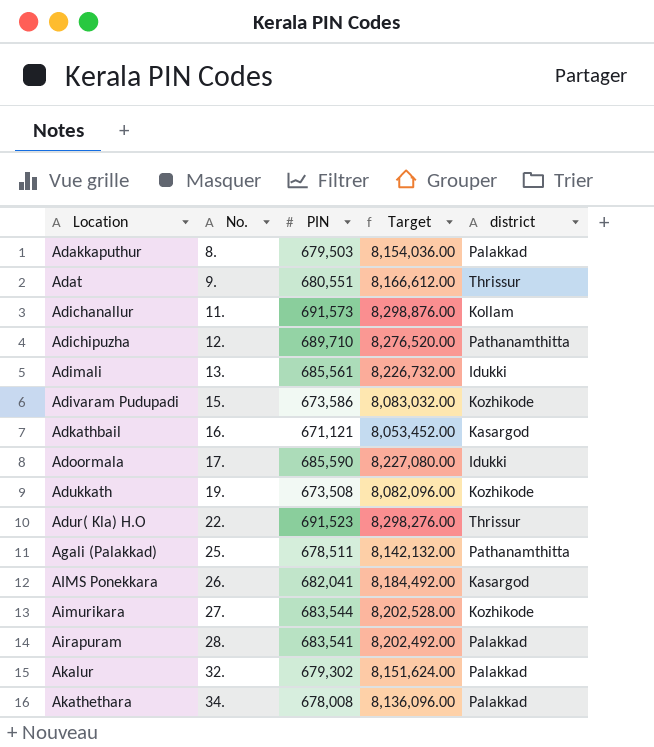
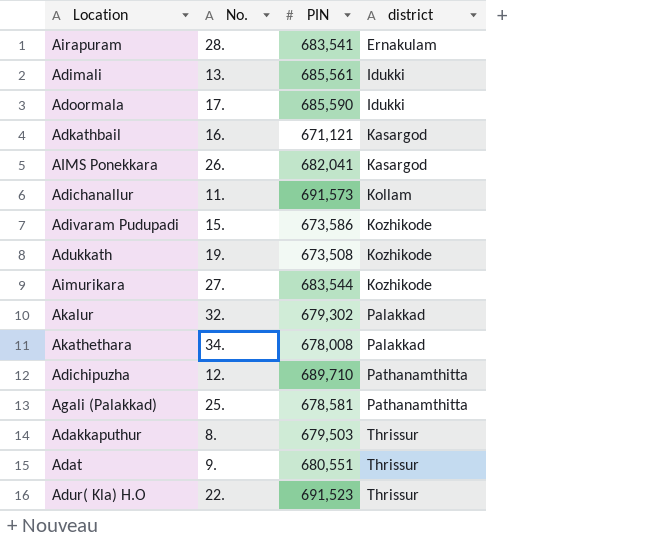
row order: Location ascending -> district ascending
column Target | formula: [PIN] * 12 -> none
Airapuram | district: Palakkad -> Ernakulam
Agali (Palakkad) | PIN: 678,511 -> 678,581
Adakkaputhur | district: Palakkad -> Thrissur

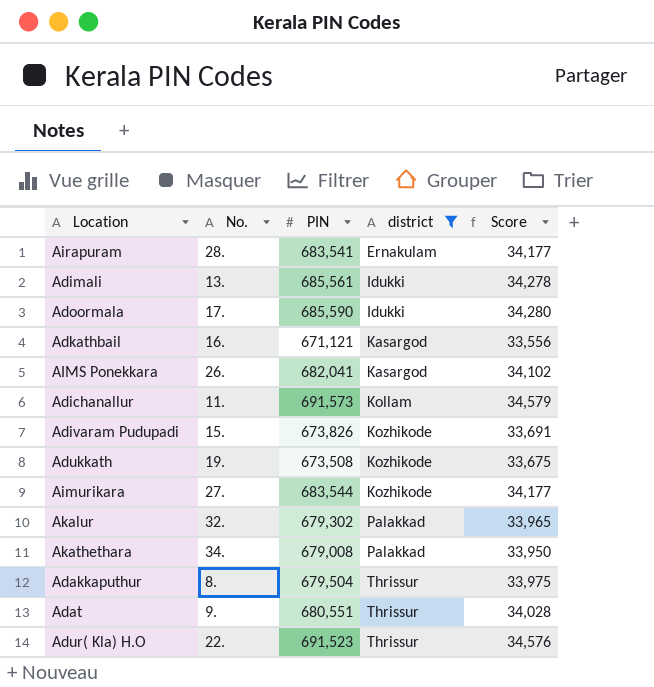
filter: none -> district != Pathanamthitta
column Score | formula: none -> [PIN] * 0.05
Adivaram Pudupadi | PIN: 673,586 -> 673,826
Akathethara | PIN: 678,008 -> 679,008
Adakkaputhur | PIN: 679,503 -> 679,504

